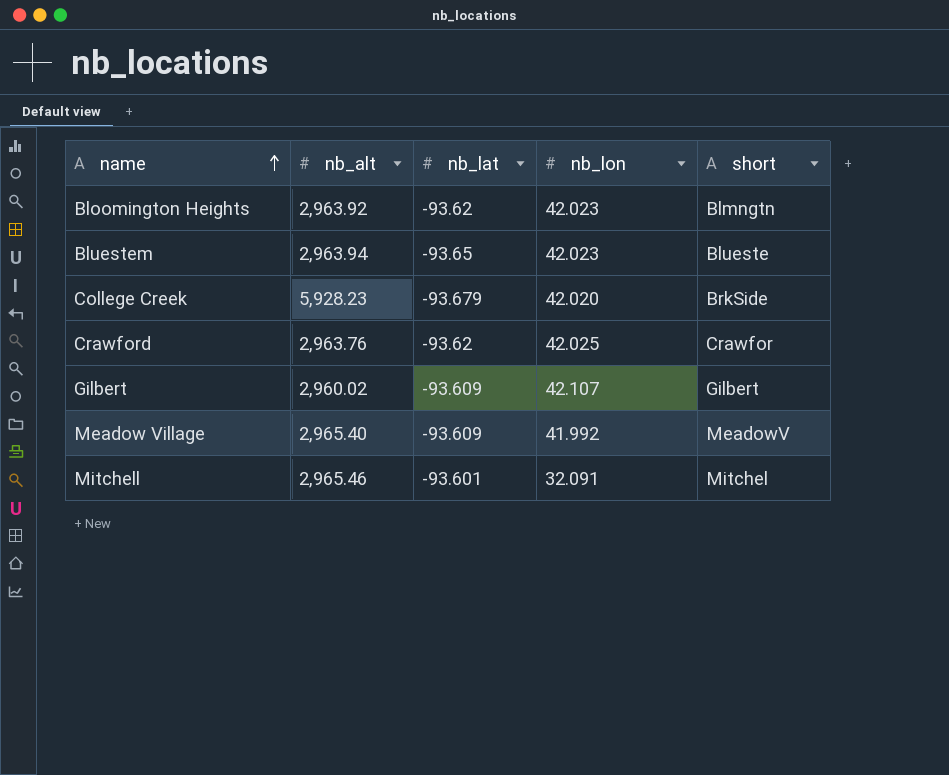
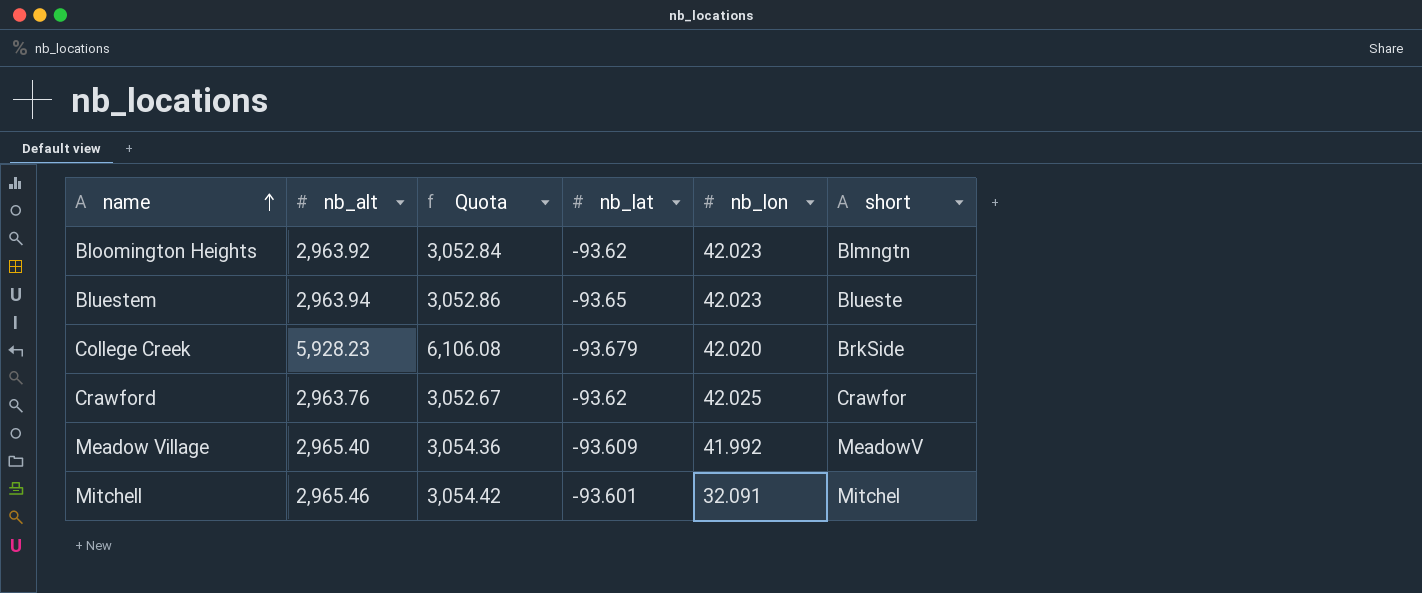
column Quota | formula: none -> [nb_alt] * 1.03
row Gilbert: 2,960.02 | -93.609 | 42.107 | Gilbert -> none

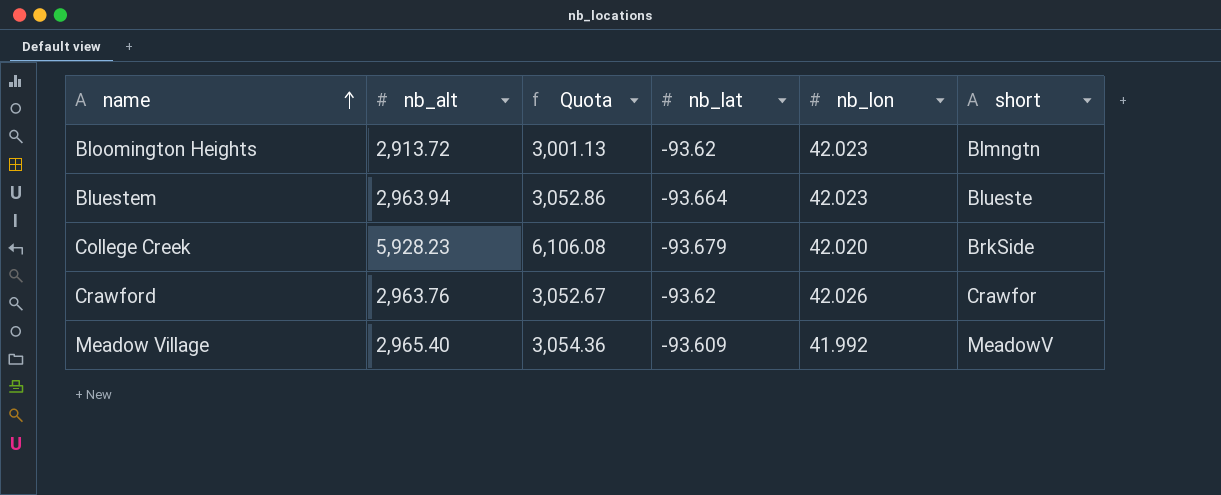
row Mitchell: 2,965.46 | 3,054.42 | -93.601 | 32.091 | Mitchel -> none
Bloomington Heights | nb_alt: 2,963.92 -> 2,913.72
Bloomington Heights | Quota: 3,052.84 -> 3,001.13
Bluestem | nb_lat: -93.65 -> -93.664
Crawford | nb_lon: 42.025 -> 42.026

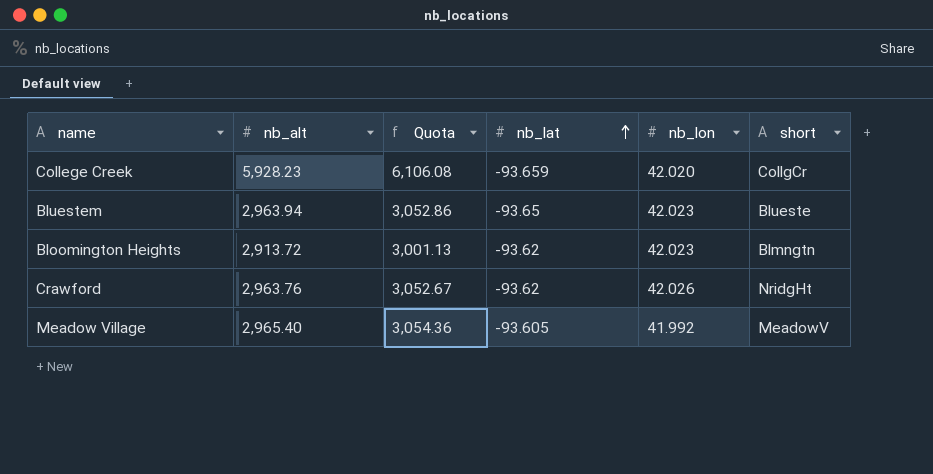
row order: name ascending -> nb_lat ascending
College Creek | nb_lat: -93.679 -> -93.659
College Creek | short: BrkSide -> CollgCr
Bluestem | nb_lat: -93.664 -> -93.65
Crawford | short: Crawfor -> NridgHt
Meadow Village | nb_lat: -93.609 -> -93.605

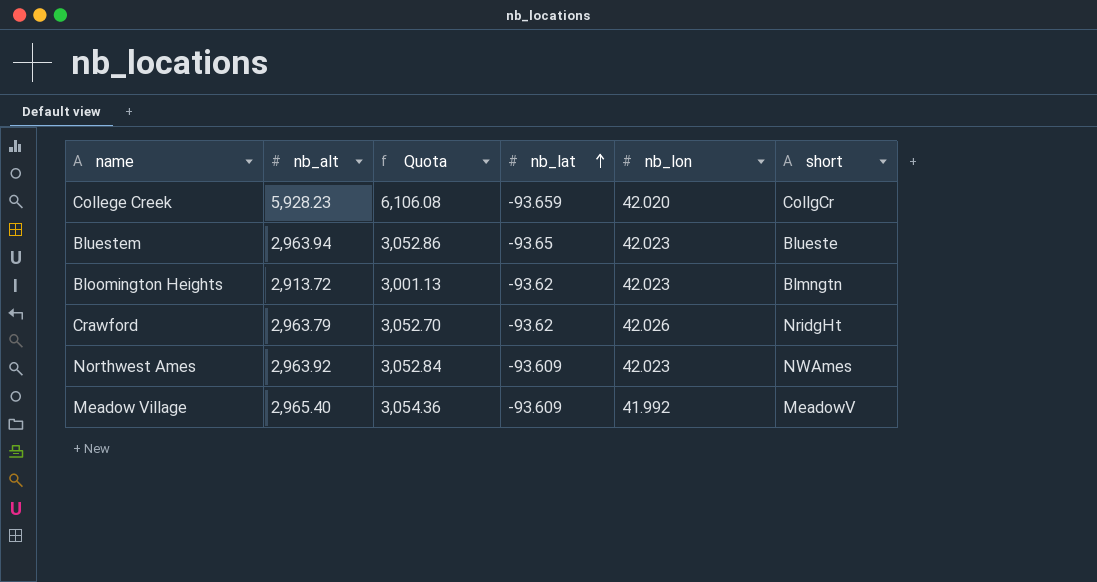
Crawford | nb_alt: 2,963.76 -> 2,963.79
Crawford | Quota: 3,052.67 -> 3,052.70
row Northwest Ames: none -> 2,963.92 | 3,052.84 | -93.609 | 42.023 | NWAmes
Meadow Village | nb_lat: -93.605 -> -93.609

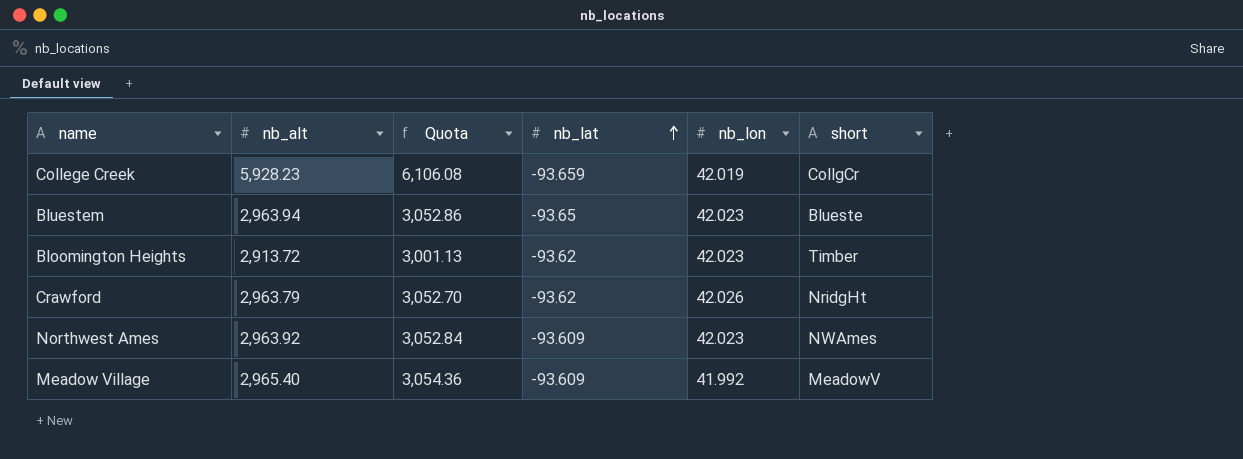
College Creek | nb_lon: 42.020 -> 42.019
Bloomington Heights | short: Blmngtn -> Timber

